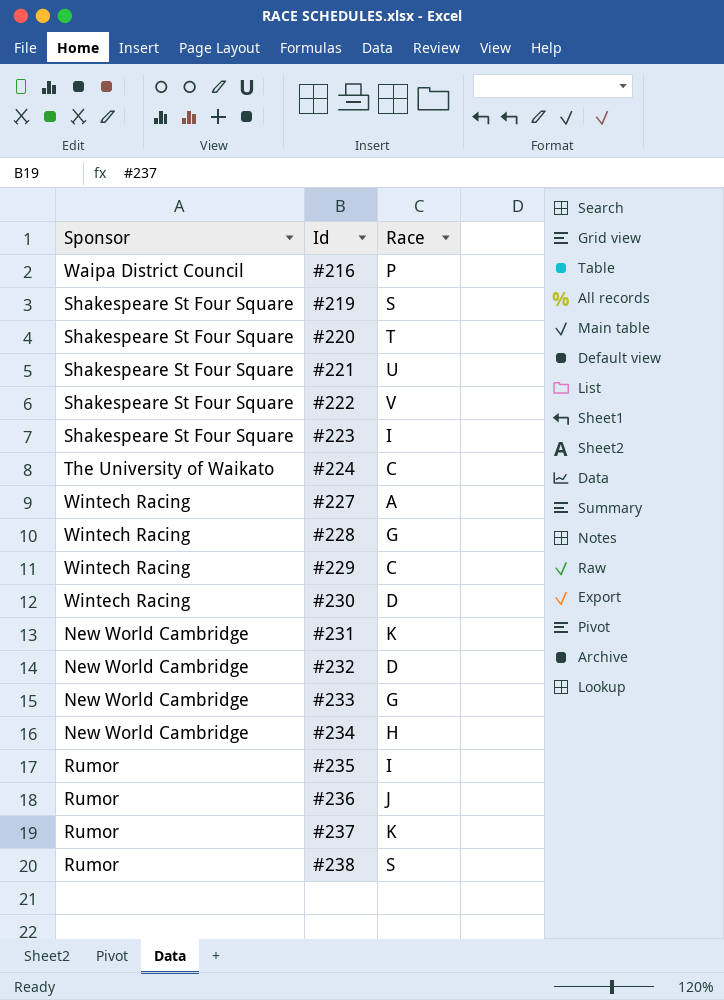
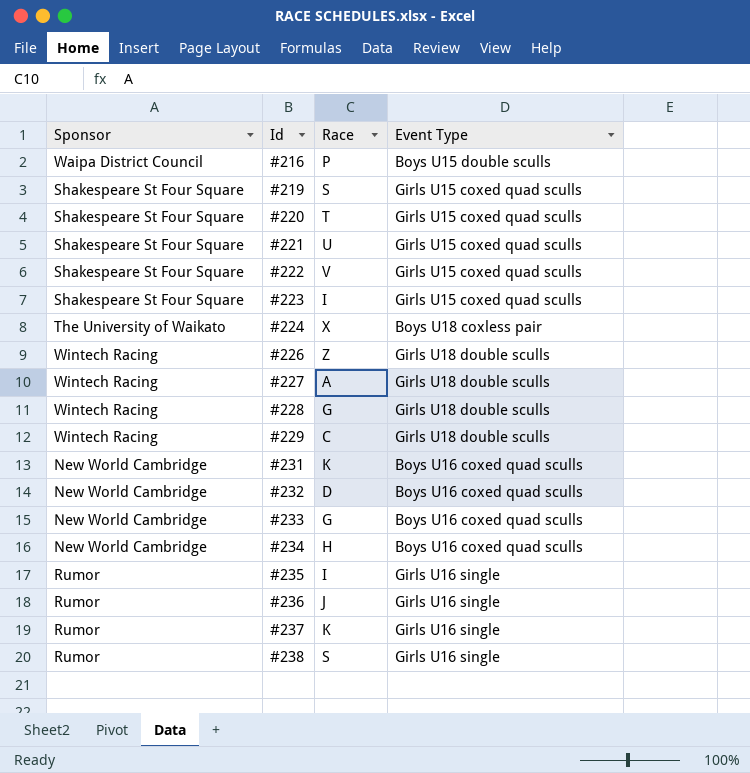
column Event Type | position: none -> 4
row #230: Wintech Racing | D -> none
#224 | Race: C -> X
row #226: none -> Wintech Racing | Z | Girls U18 double sculls

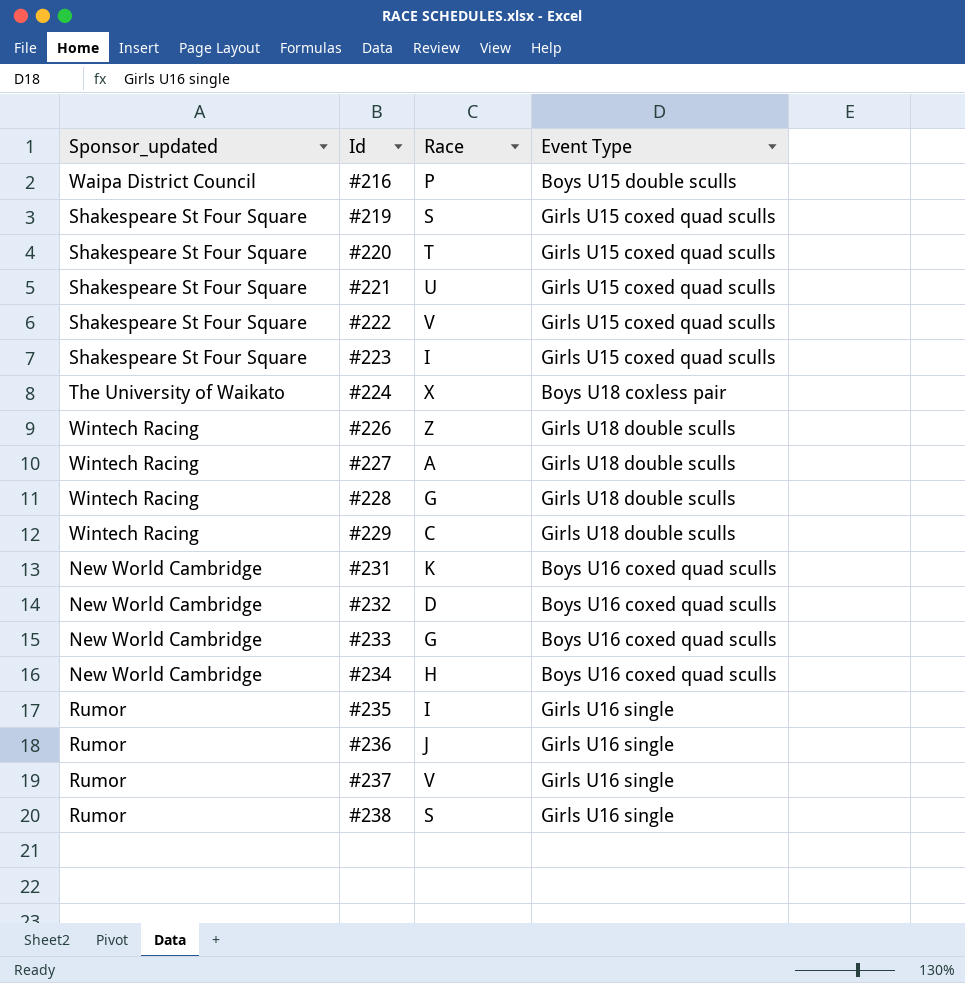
column name: Sponsor -> Sponsor_updated
#237 | Race: K -> V

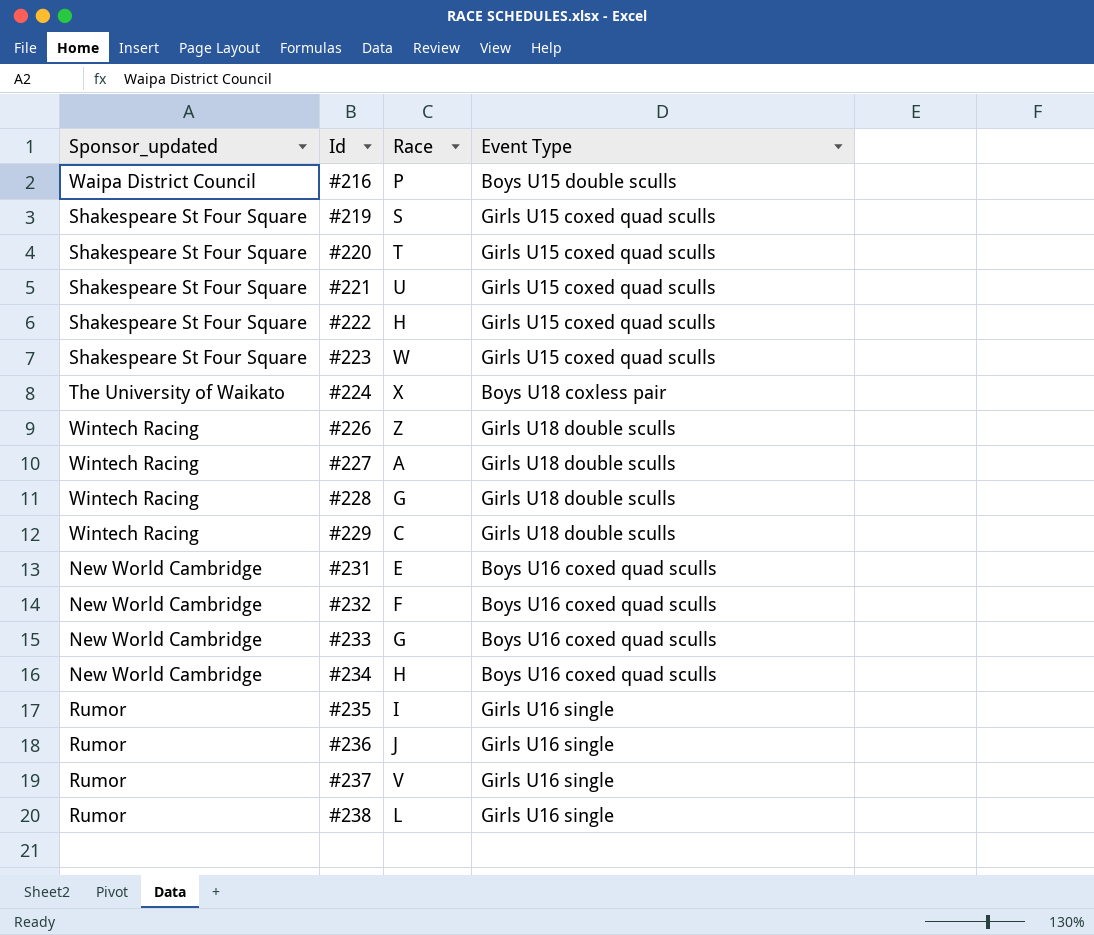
#222 | Race: V -> H
#223 | Race: I -> W
#231 | Race: K -> E
#232 | Race: D -> F
#238 | Race: S -> L

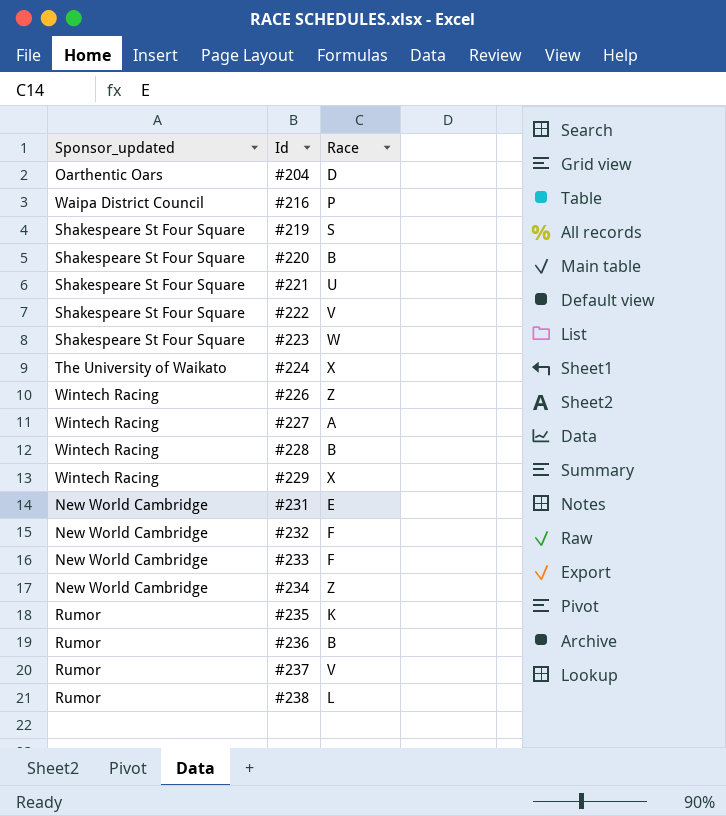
column Event Type | position: 4 -> none
row #204: none -> Oarthentic Oars | D
#220 | Race: T -> B
#222 | Race: H -> V
#228 | Race: G -> B
#229 | Race: C -> X
#233 | Race: G -> F
#234 | Race: H -> Z
#235 | Race: I -> K
#236 | Race: J -> B

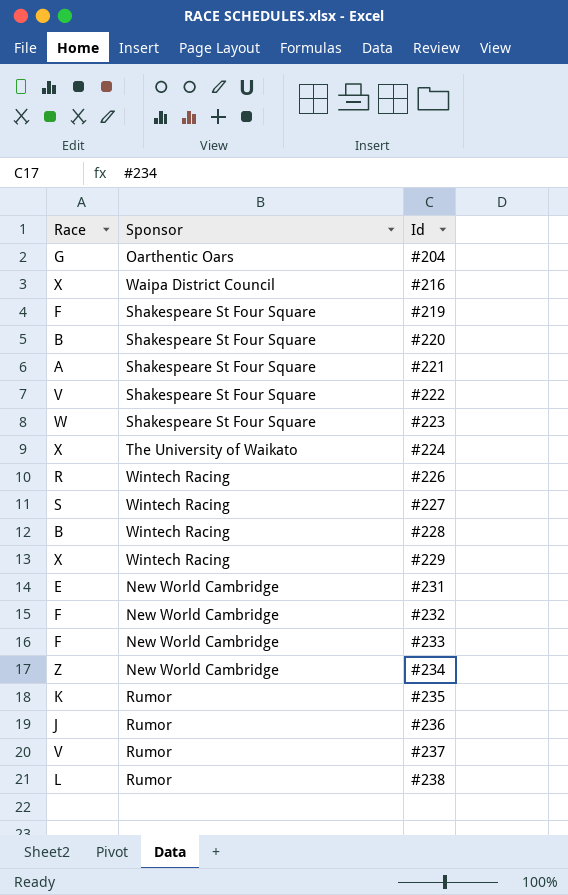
column Race | position: 3 -> 1
column name: Sponsor_updated -> Sponsor
#204 | Race: D -> G
#216 | Race: P -> X
#219 | Race: S -> F
#221 | Race: U -> A
#226 | Race: Z -> R
#227 | Race: A -> S
#236 | Race: B -> J

